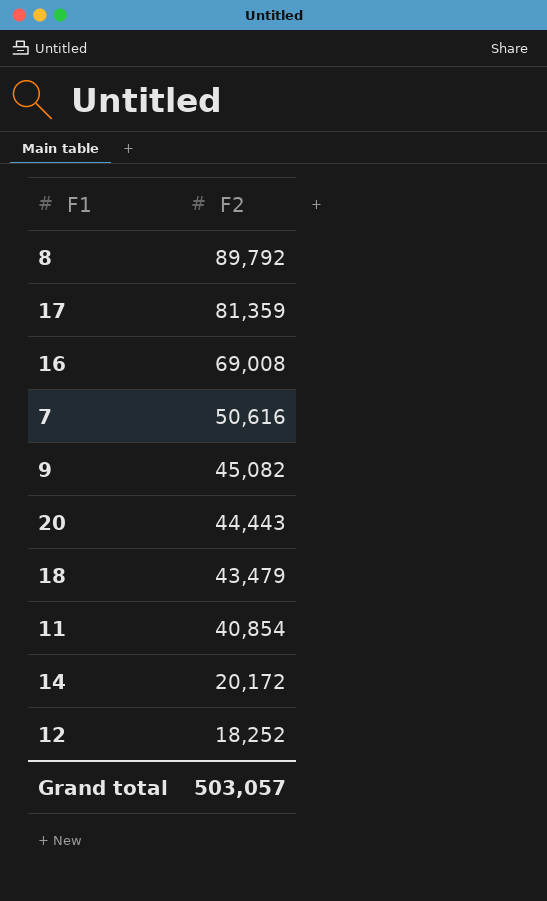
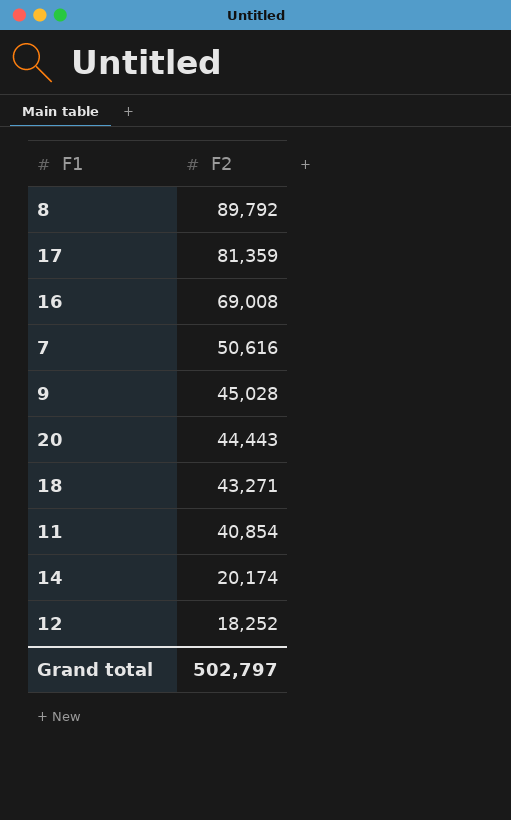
9 | F2: 45,082 -> 45,028
18 | F2: 43,479 -> 43,271
14 | F2: 20,172 -> 20,174
Grand total | F2: 503,057 -> 502,797

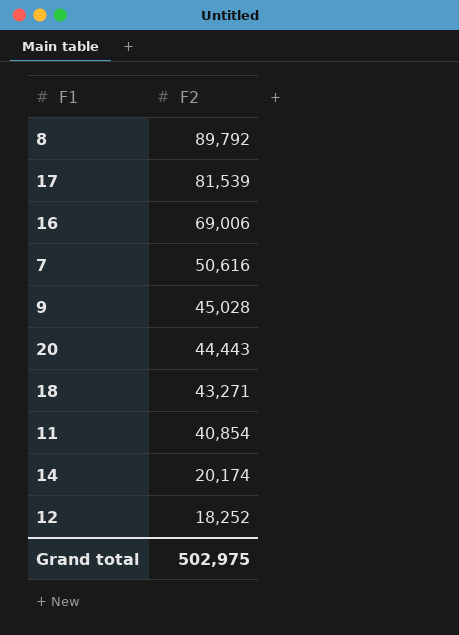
17 | F2: 81,359 -> 81,539
16 | F2: 69,008 -> 69,006
Grand total | F2: 502,797 -> 502,975

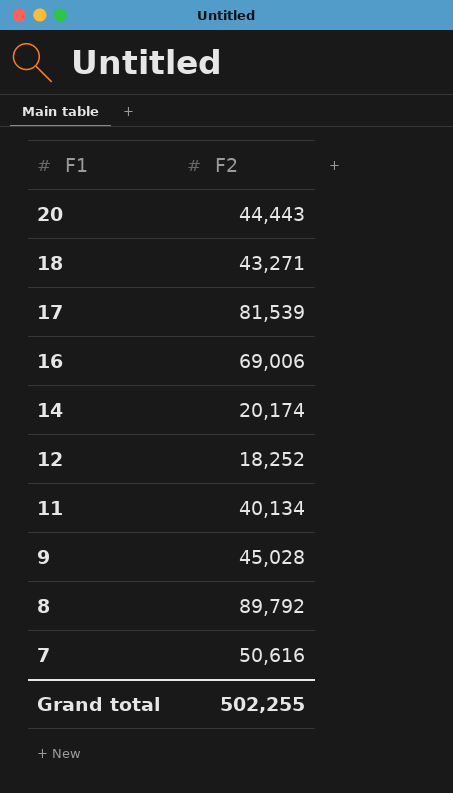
row order: F2 descending -> F1 descending
11 | F2: 40,854 -> 40,134
Grand total | F2: 502,975 -> 502,255

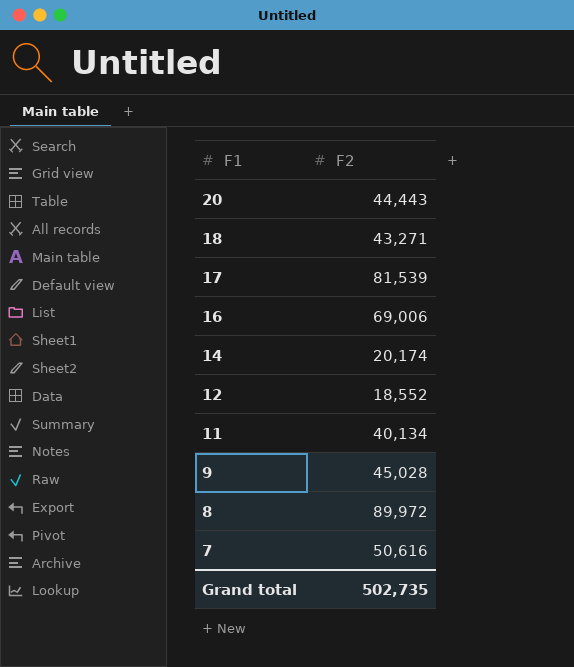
12 | F2: 18,252 -> 18,552
8 | F2: 89,792 -> 89,972
Grand total | F2: 502,255 -> 502,735

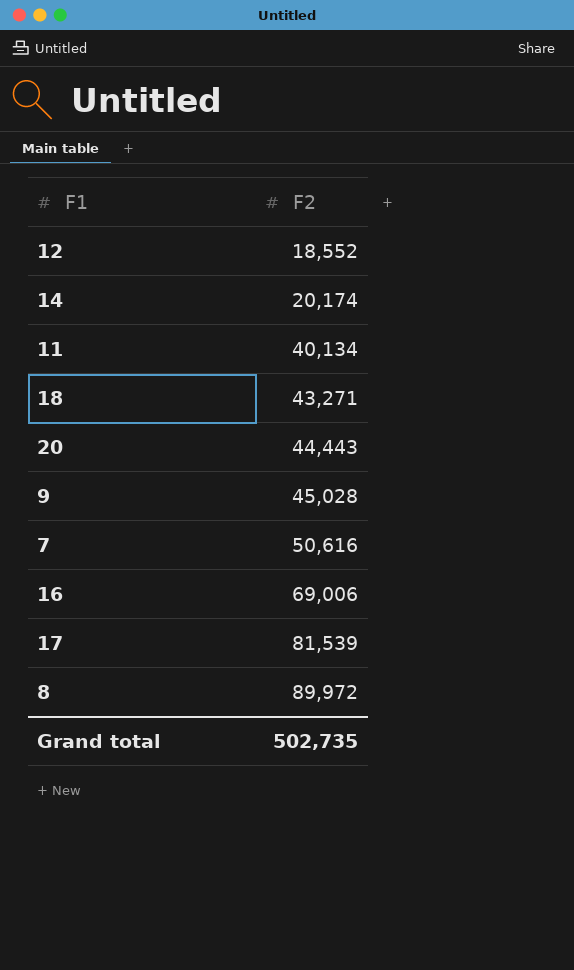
row order: F1 descending -> F2 ascending

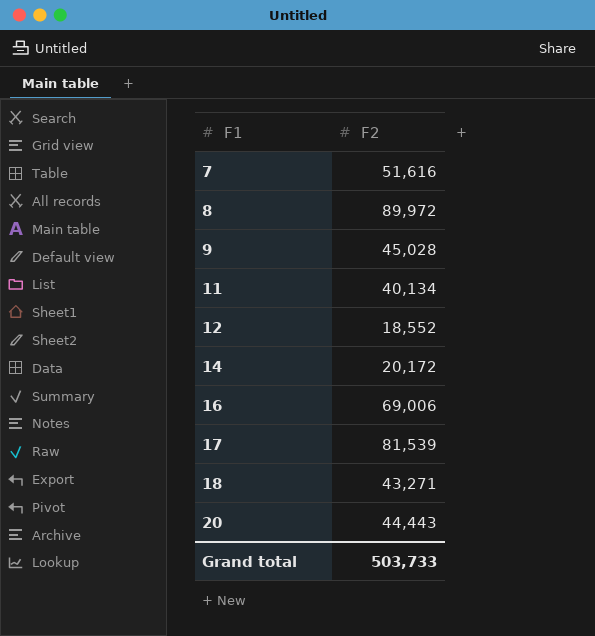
row order: F2 ascending -> F1 ascending
7 | F2: 50,616 -> 51,616
14 | F2: 20,174 -> 20,172
Grand total | F2: 502,735 -> 503,733

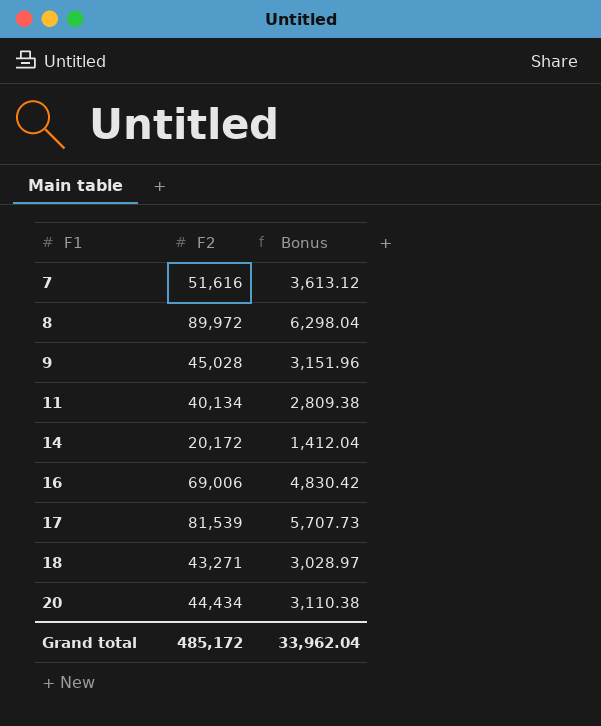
column Bonus | formula: none -> [F2] * 0.07
row 12: 18,552 -> none
20 | F2: 44,443 -> 44,434
Grand total | F2: 503,733 -> 485,172

